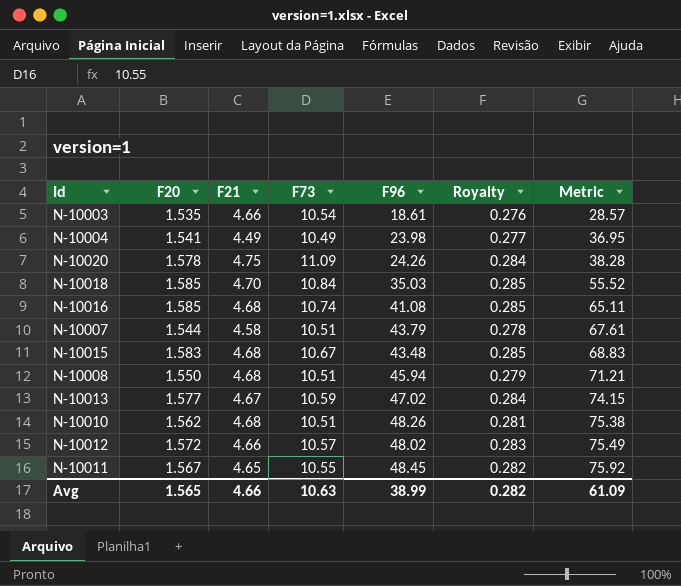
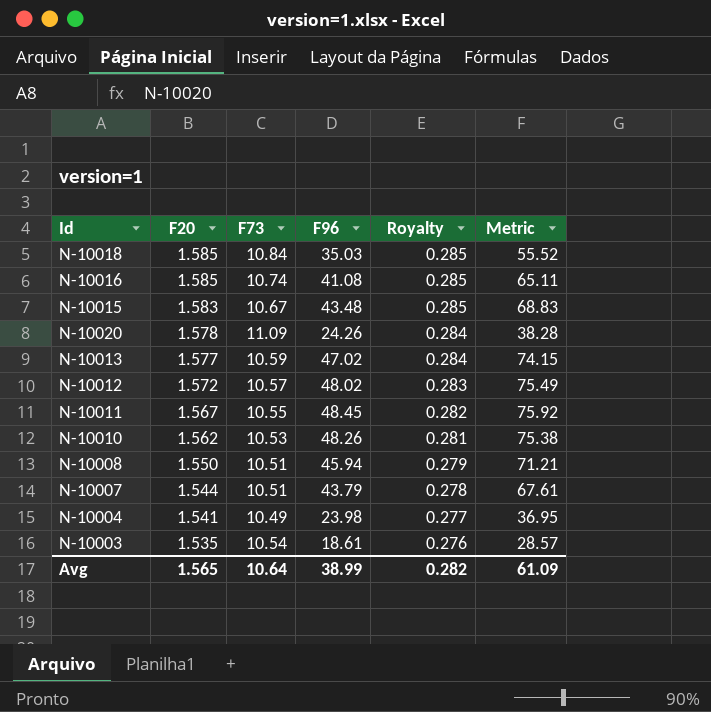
row order: Metric ascending -> F20 descending
column F21 | position: 3 -> none
N-10010 | F73: 10.51 -> 10.53
Avg | F73: 10.63 -> 10.64

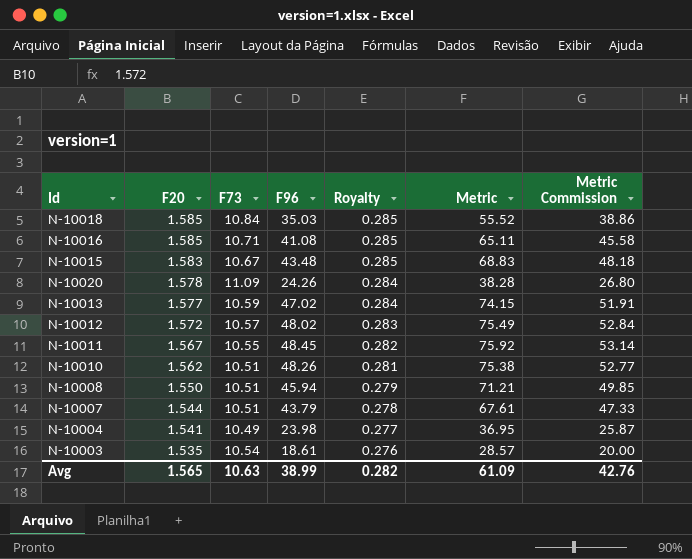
column Metric Commission | formula: none -> [Metric] * 0.7
N-10016 | F73: 10.74 -> 10.71
N-10010 | F73: 10.53 -> 10.51
Avg | F73: 10.64 -> 10.63

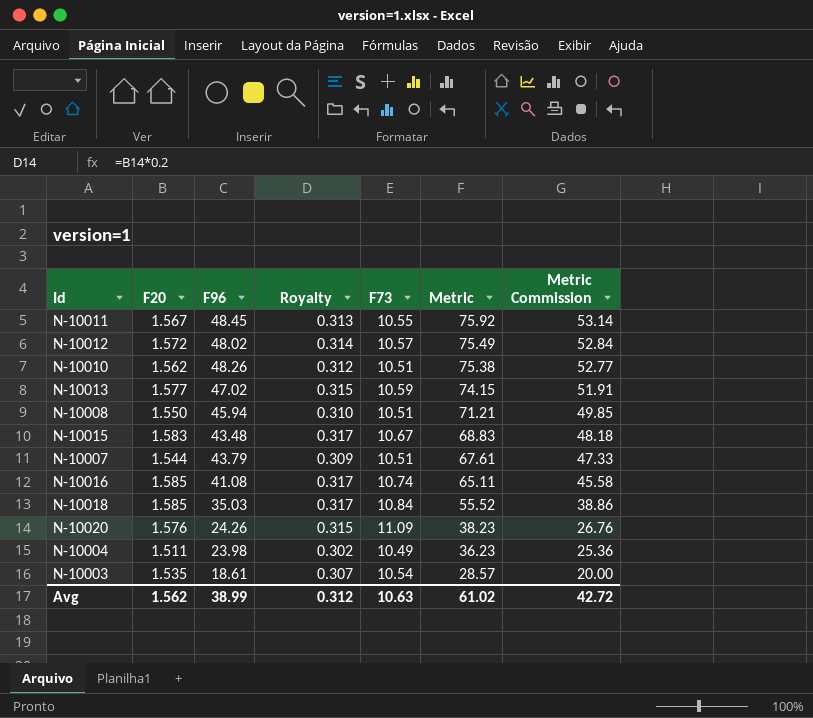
row order: F20 descending -> Metric descending
column Royalty | formula: [F20] * 0.18 -> [F20] * 0.2
column F73 | position: 3 -> 5
N-10016 | F73: 10.71 -> 10.74
N-10020 | F20: 1.578 -> 1.576
N-10020 | Metric: 38.28 -> 38.23
N-10020 | Metric Commission: 26.80 -> 26.76
N-10004 | F20: 1.541 -> 1.511
N-10004 | Metric: 36.95 -> 36.23
N-10004 | Metric Commission: 25.87 -> 25.36
Avg | F20: 1.565 -> 1.562
Avg | Royalty: 0.282 -> 0.312
Avg | Metric: 61.09 -> 61.02
Avg | Metric Commission: 42.76 -> 42.72

